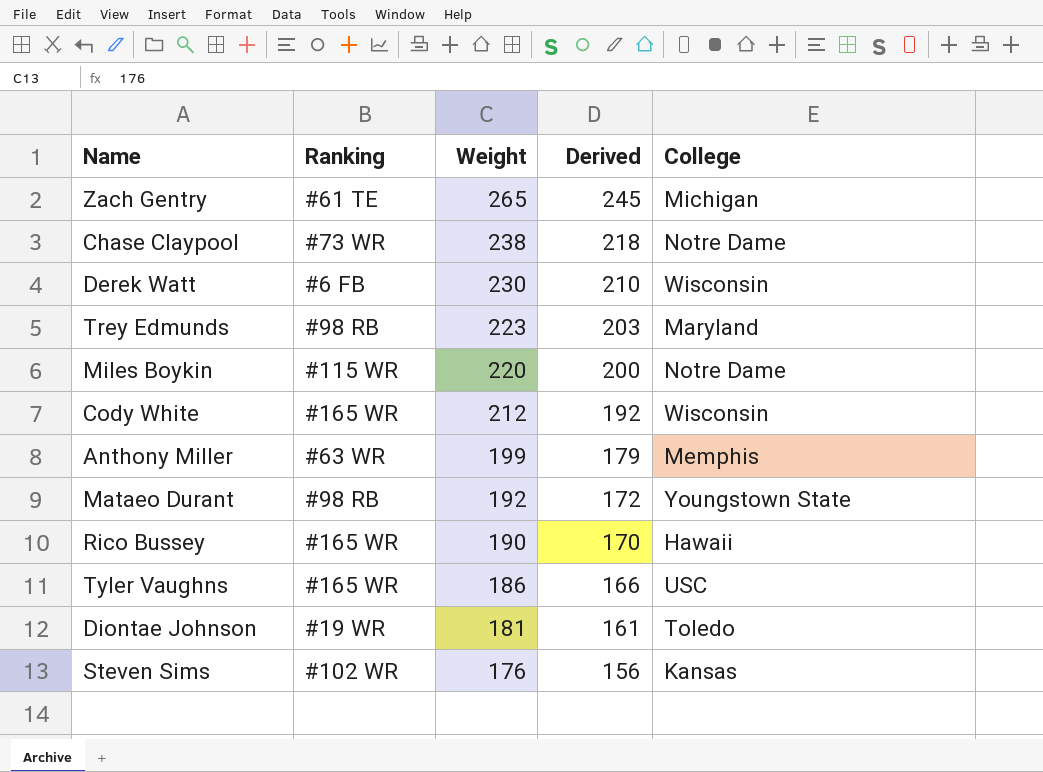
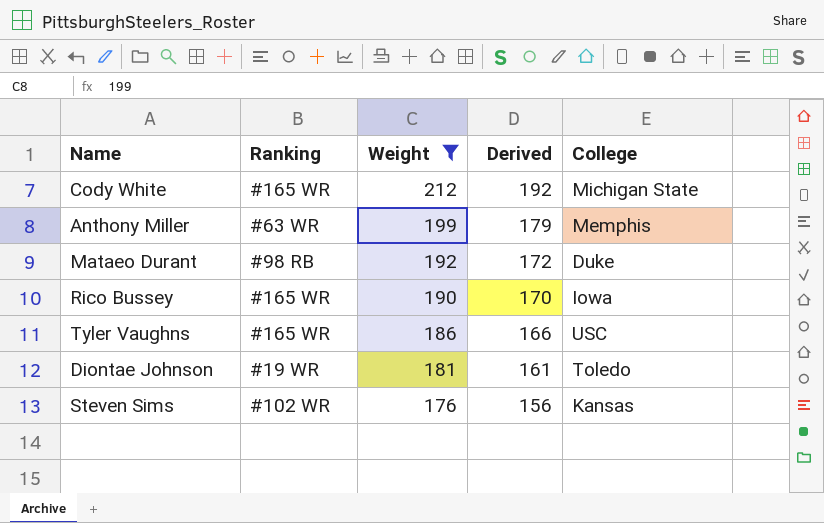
filter: none -> Weight <= 212
Cody White | College: Wisconsin -> Michigan State
Mataeo Durant | College: Youngstown State -> Duke
Rico Bussey | College: Hawaii -> Iowa

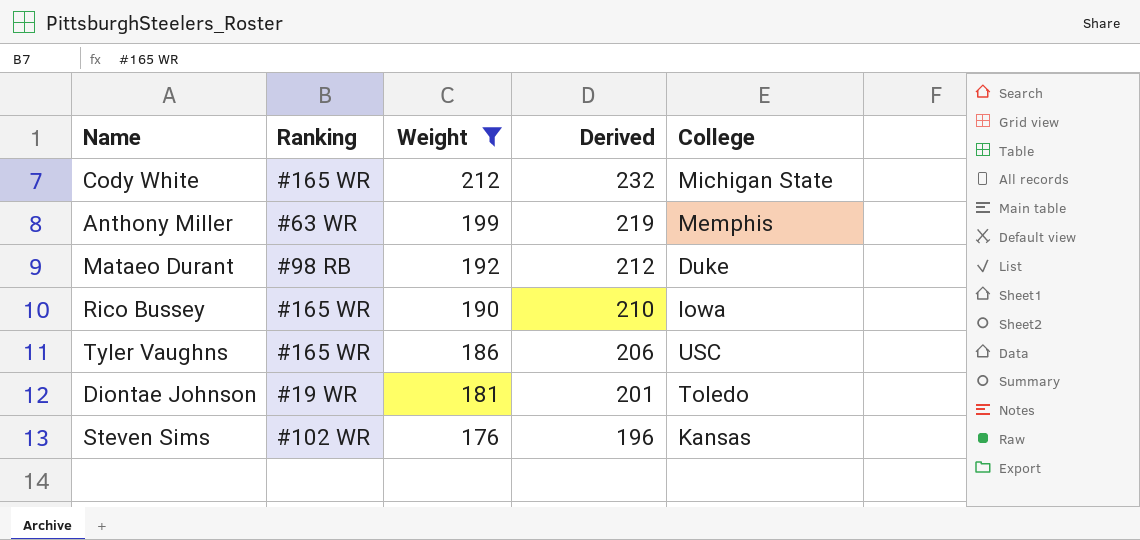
column Derived | formula: [Weight] - 20 -> [Weight] + 20

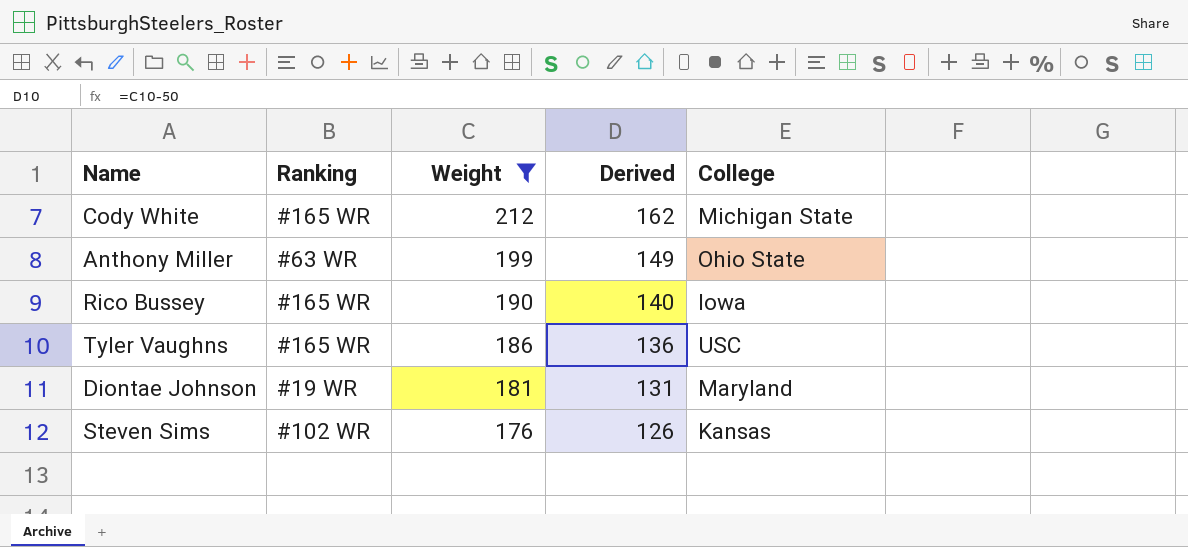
column Derived | formula: [Weight] + 20 -> [Weight] - 50
row Mataeo Durant: #98 RB | 192 | 212 | Duke -> none
Anthony Miller | College: Memphis -> Ohio State
Diontae Johnson | College: Toledo -> Maryland

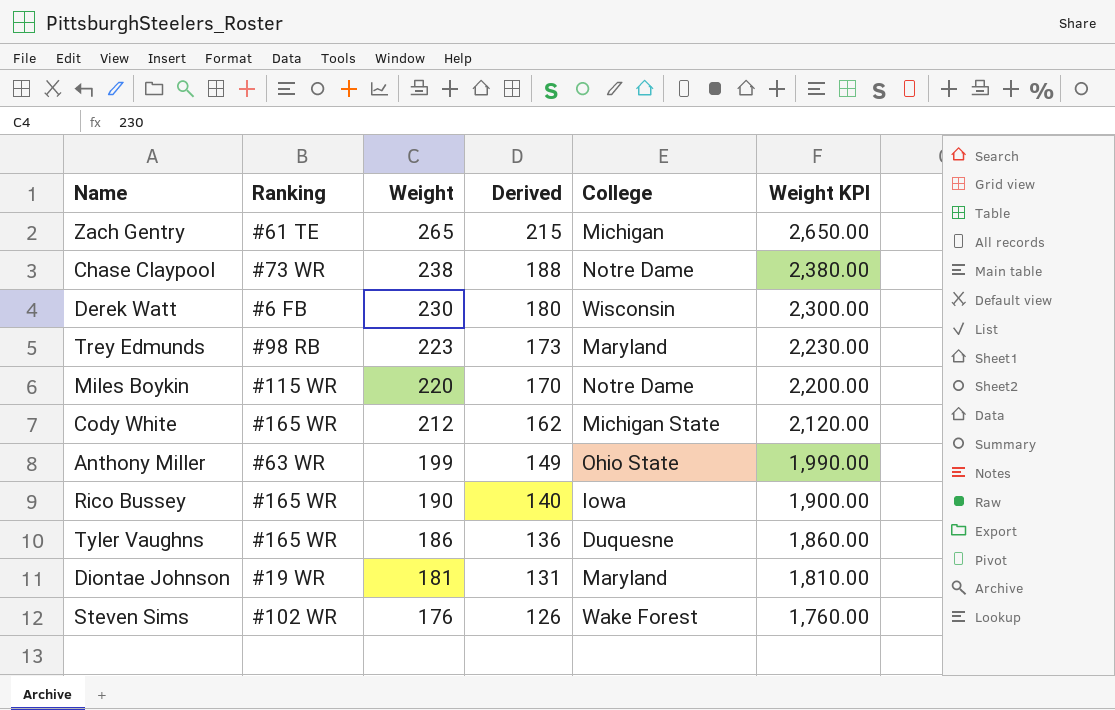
filter: Weight <= 212 -> none
column Weight KPI | formula: none -> [Weight] * 10
Tyler Vaughns | College: USC -> Duquesne
Steven Sims | College: Kansas -> Wake Forest

